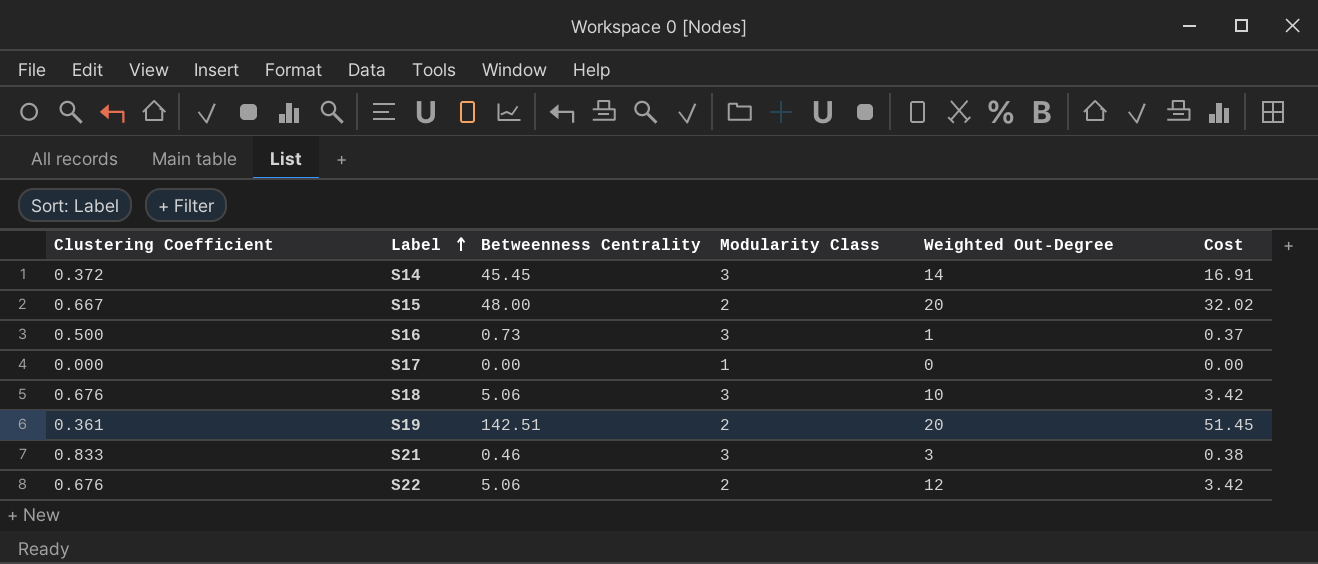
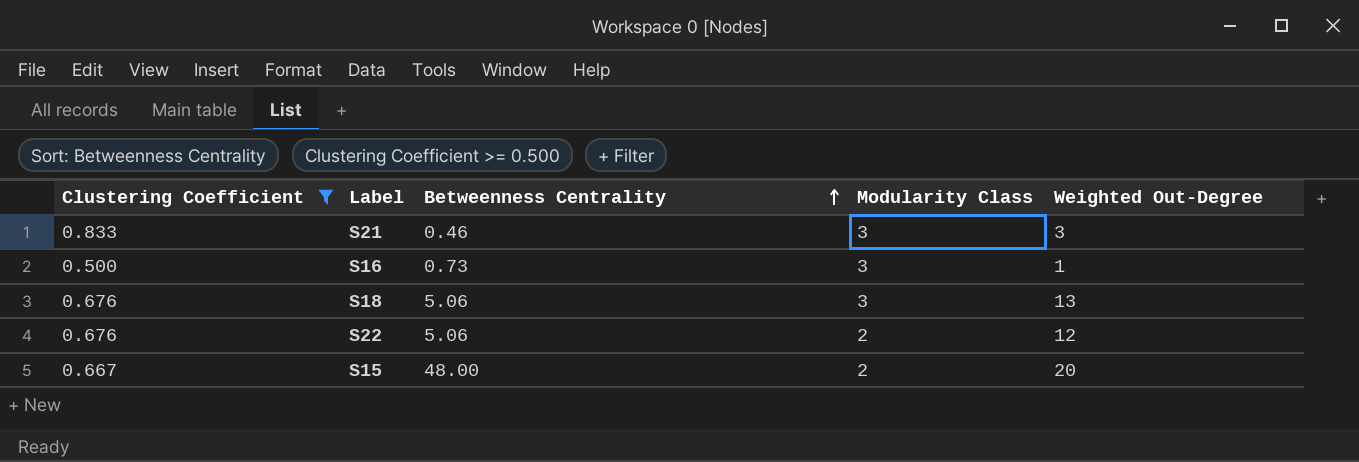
filter: none -> Clustering Coefficient >= 0.500
row order: Label ascending -> Betweenness Centrality ascending
column Cost | formula: [Clustering Coefficient] * [Betweenness Centrality] -> none
S18 | Weighted Out-Degree: 10 -> 13

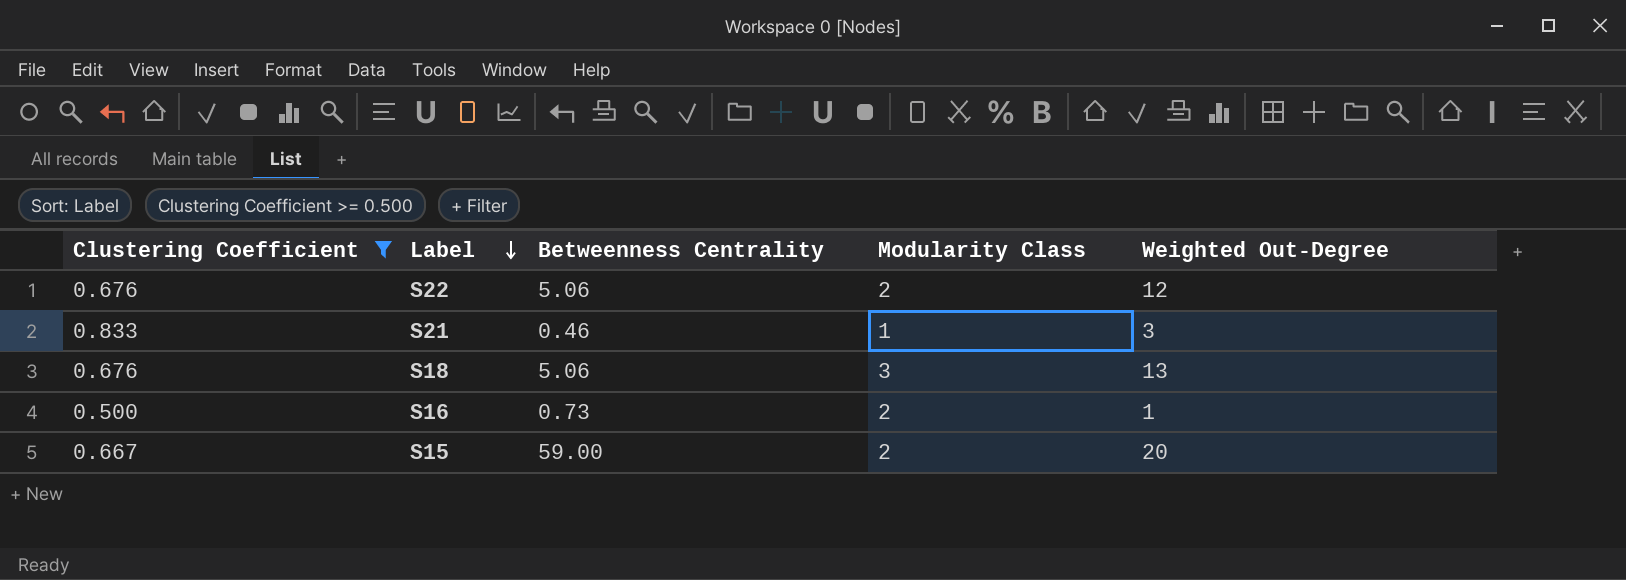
row order: Betweenness Centrality ascending -> Label descending
S21 | Modularity Class: 3 -> 1
S16 | Modularity Class: 3 -> 2
S15 | Betweenness Centrality: 48.00 -> 59.00

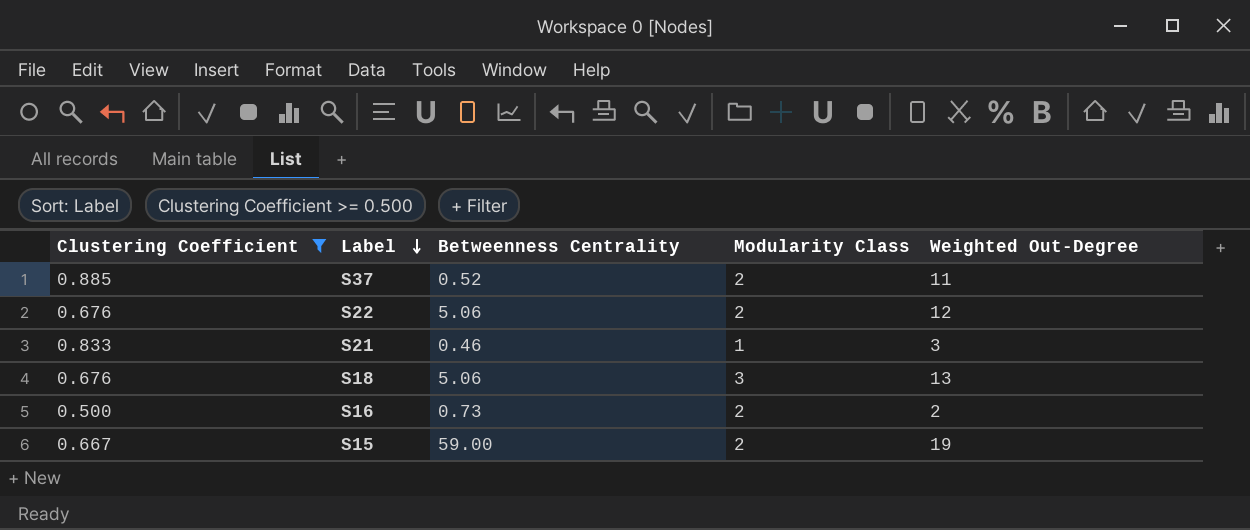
row S37: none -> 0.885 | 0.52 | 2 | 11
S16 | Weighted Out-Degree: 1 -> 2
S15 | Weighted Out-Degree: 20 -> 19

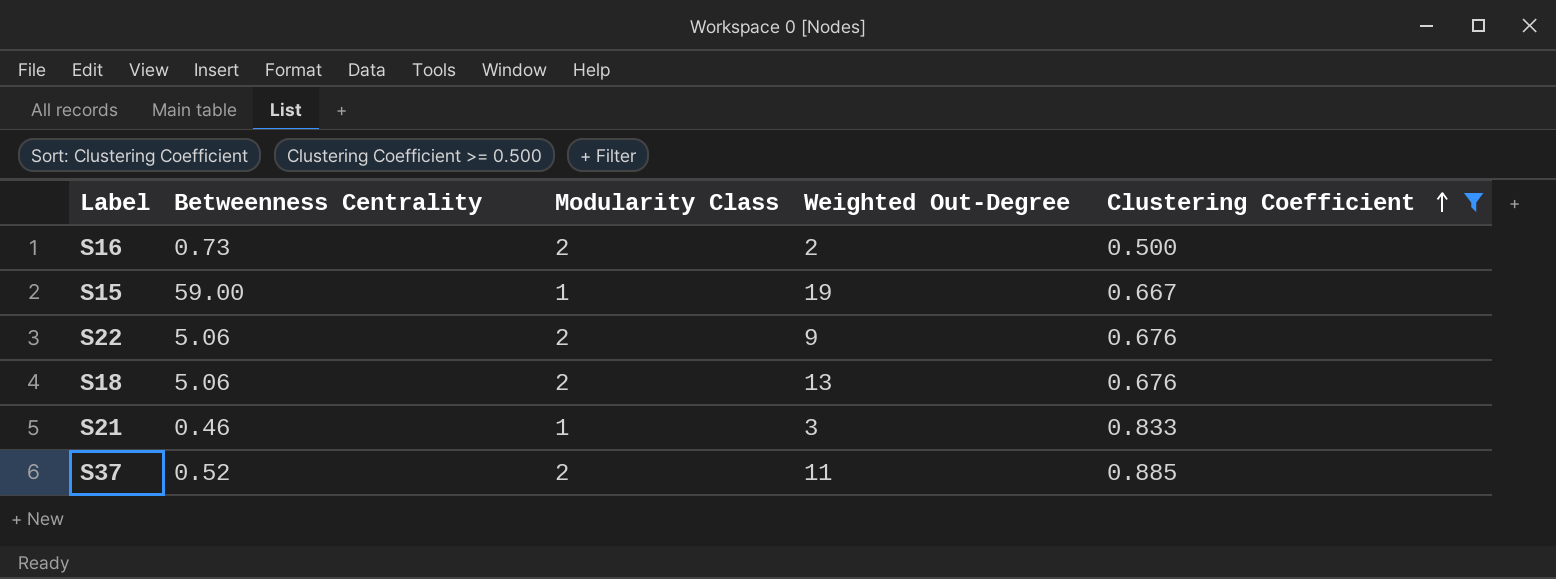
row order: Label descending -> Clustering Coefficient ascending
column Clustering Coefficient | position: 1 -> 5
S15 | Modularity Class: 2 -> 1
S22 | Weighted Out-Degree: 12 -> 9
S18 | Modularity Class: 3 -> 2

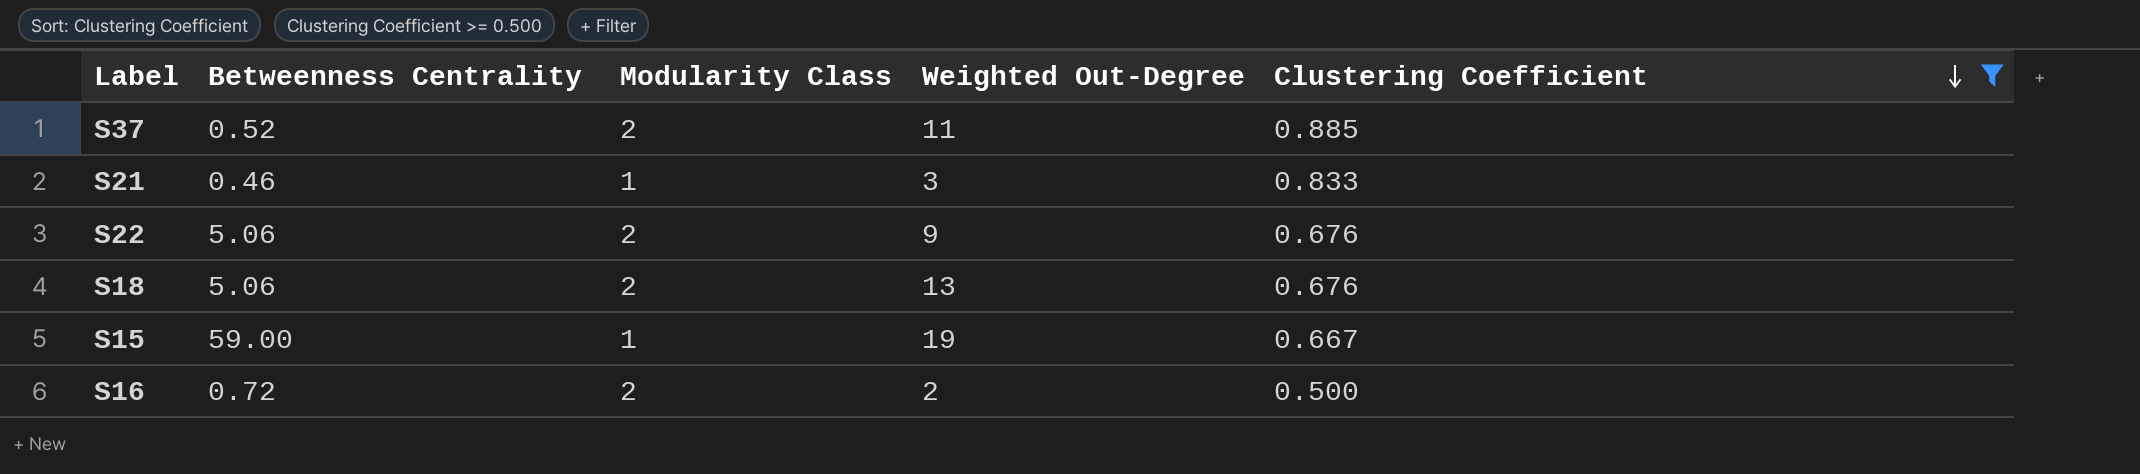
row order: Clustering Coefficient ascending -> Clustering Coefficient descending
S16 | Betweenness Centrality: 0.73 -> 0.72

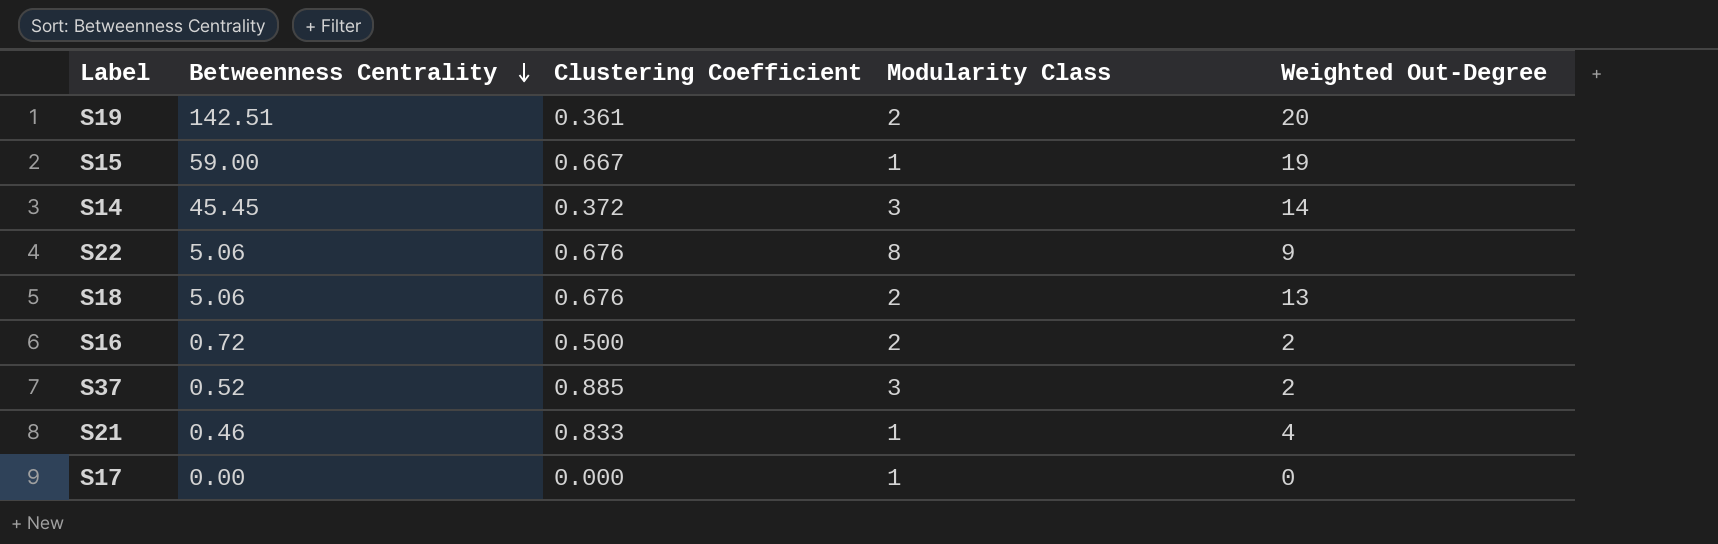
filter: Clustering Coefficient >= 0.500 -> none
row order: Clustering Coefficient descending -> Betweenness Centrality descending
column Clustering Coefficient | position: 5 -> 3
S22 | Modularity Class: 2 -> 8
S37 | Modularity Class: 2 -> 3
S37 | Weighted Out-Degree: 11 -> 2
S21 | Weighted Out-Degree: 3 -> 4

